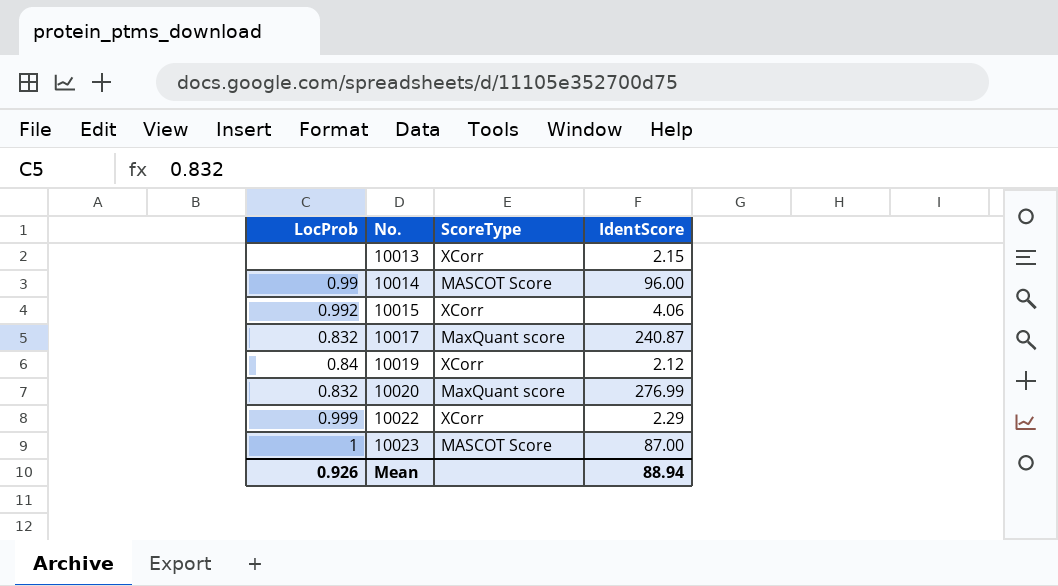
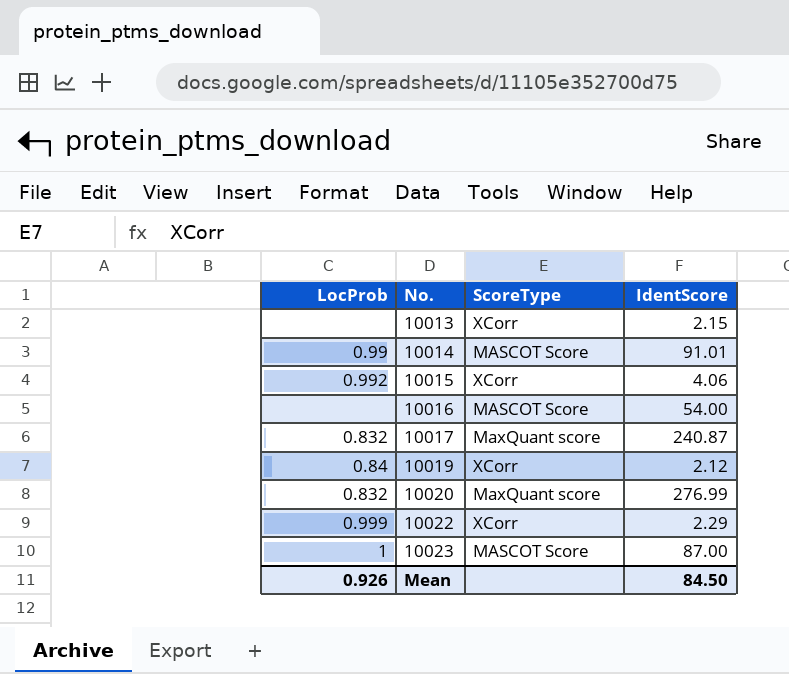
10014 | IdentScore: 96.00 -> 91.01
row 10016: none -> none | MASCOT Score | 54.00
Mean | IdentScore: 88.94 -> 84.50

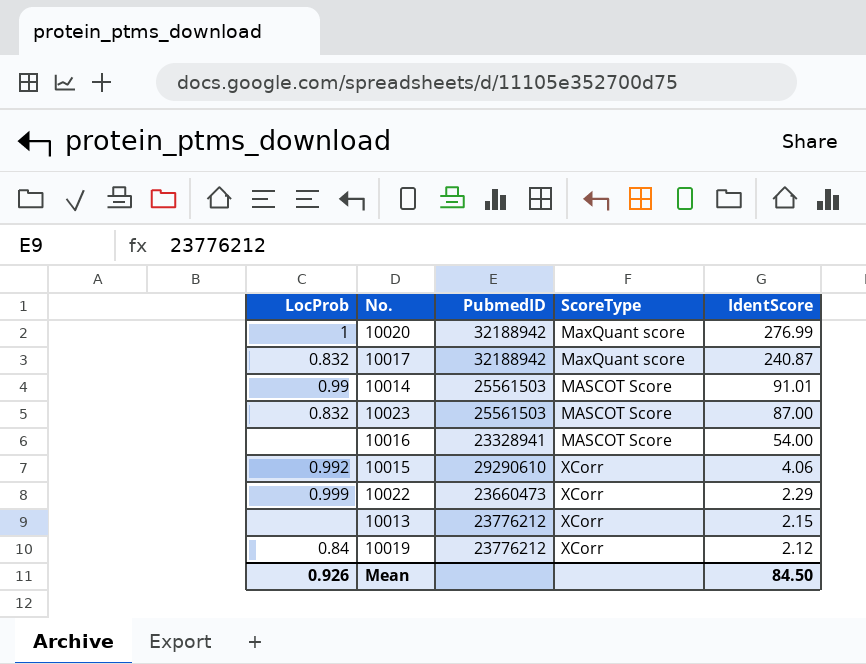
row order: No. ascending -> IdentScore descending
column PubmedID | position: none -> 3
10020 | LocProb: 0.832 -> 1
10023 | LocProb: 1 -> 0.832

